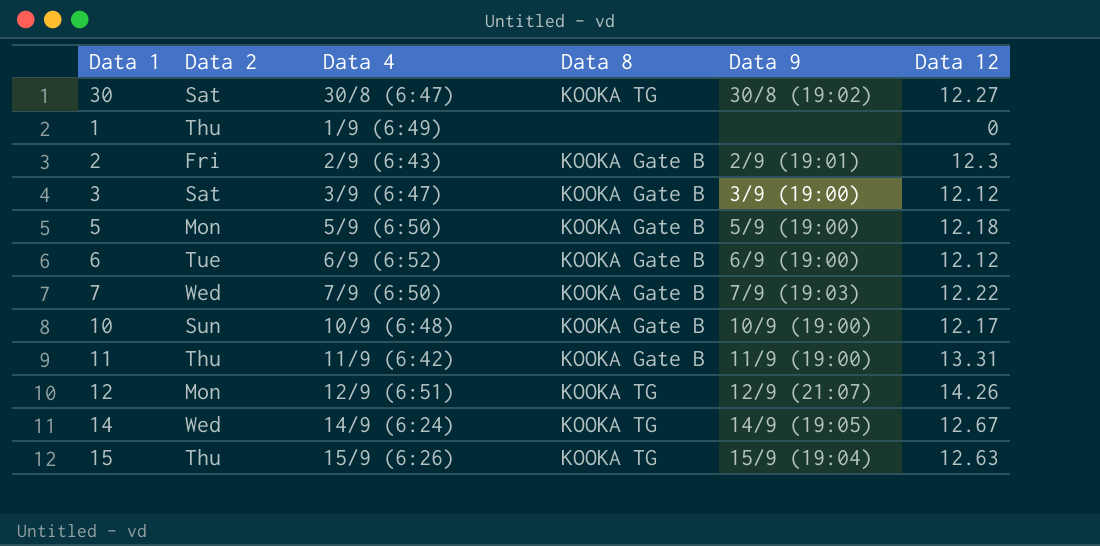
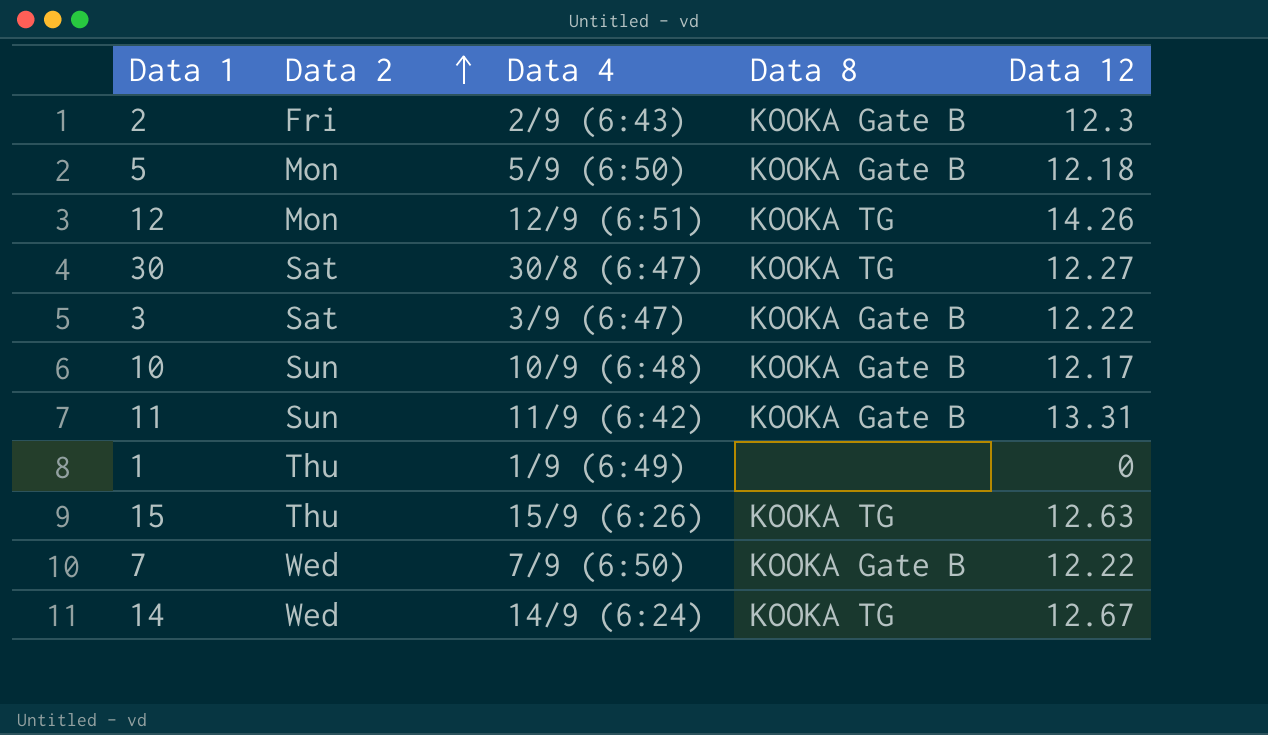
row order: none -> Data 2 ascending
column Data 9 | position: 5 -> none
row 6: Tue | 6/9 (6:52) | KOOKA Gate B | 6/9 (19:00) | 12.12 -> none
3 | Data 12: 12.12 -> 12.22
11 | Data 2: Thu -> Sun

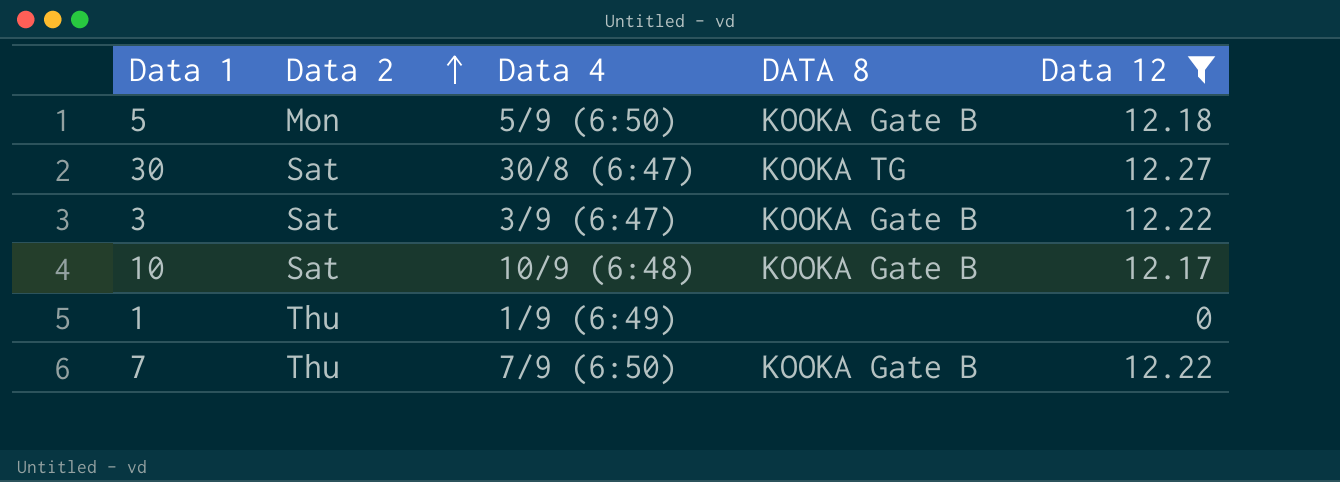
filter: none -> Data 12 <= 12.27
column name: Data 8 -> DATA 8
10 | Data 2: Sun -> Sat
7 | Data 2: Wed -> Thu

